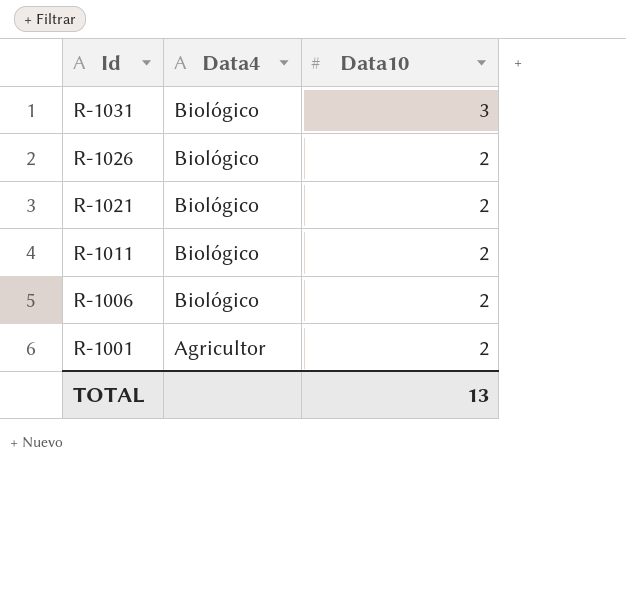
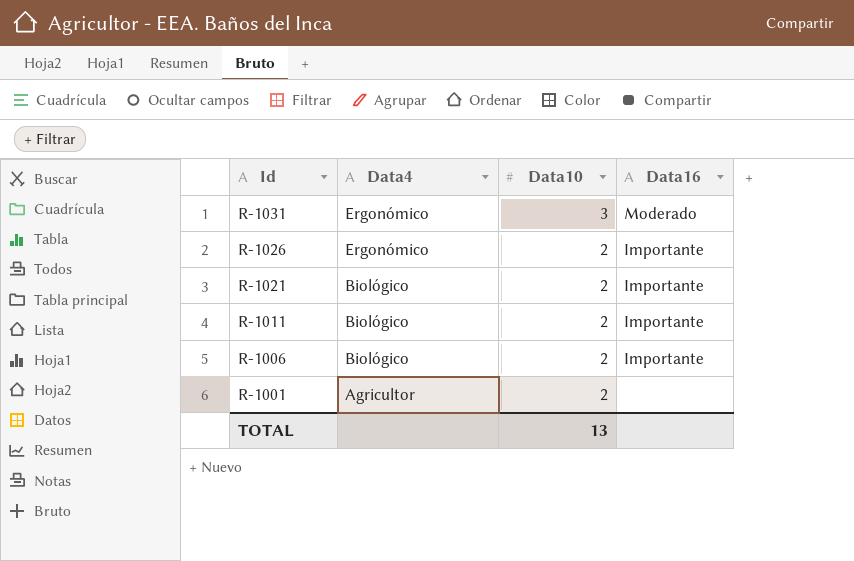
column Data16 | position: none -> 4
R-1031 | Data4: Biológico -> Ergonómico
R-1026 | Data4: Biológico -> Ergonómico

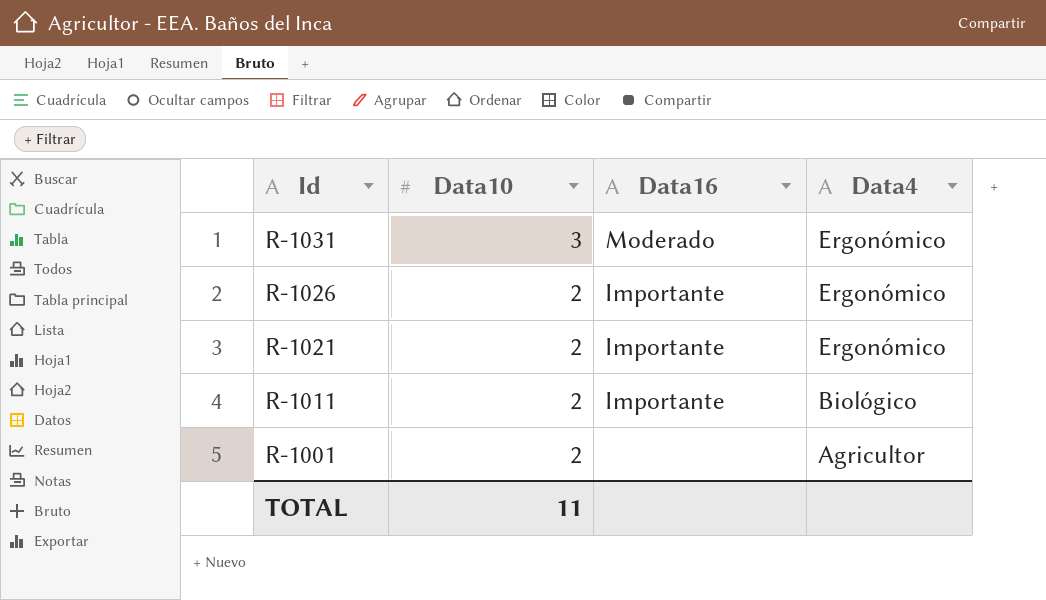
column Data4 | position: 2 -> 4
row R-1006: Biológico | 2 | Importante -> none
R-1021 | Data4: Biológico -> Ergonómico
TOTAL | Data10: 13 -> 11

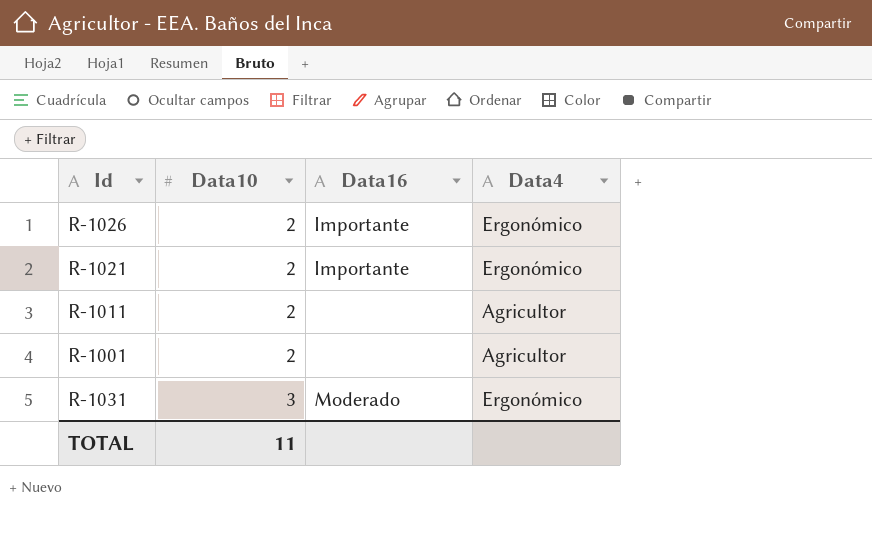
row order: Id descending -> Data10 ascending
R-1011 | Data16: Importante -> none
R-1011 | Data4: Biológico -> Agricultor

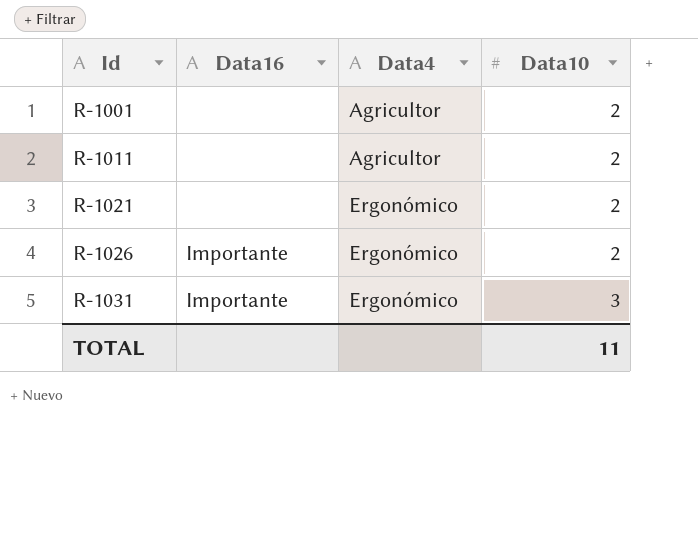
row order: Data10 ascending -> Id ascending
column Data10 | position: 2 -> 4
R-1021 | Data16: Importante -> none
R-1031 | Data16: Moderado -> Importante

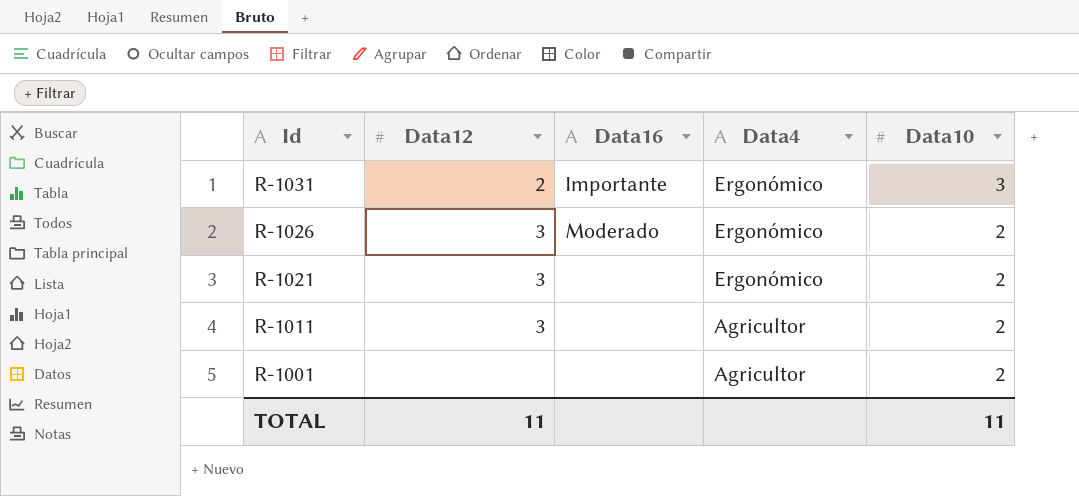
row order: Id ascending -> Id descending
column Data12 | position: none -> 2
R-1026 | Data16: Importante -> Moderado

